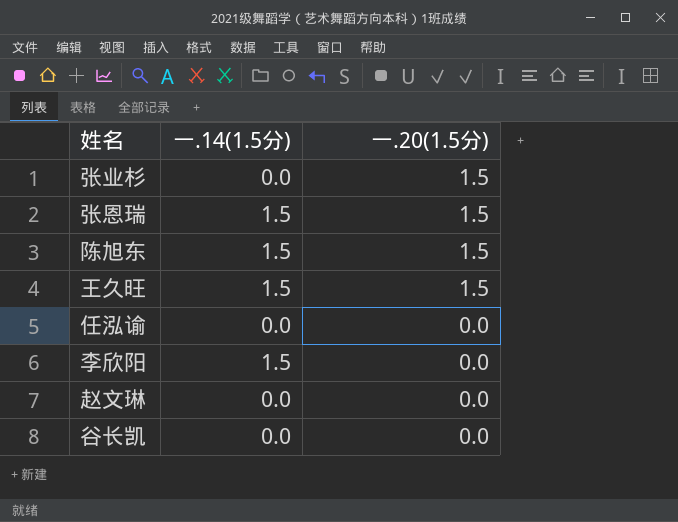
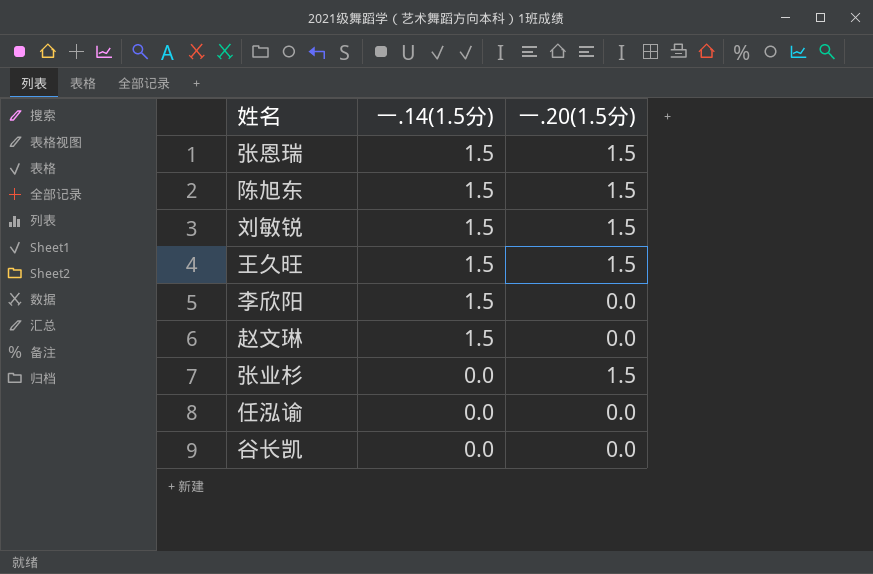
row order: 一.20(1.5分) descending -> 一.14(1.5分) descending
row 刘敏锐: none -> 1.5 | 1.5
赵文琳 | 一.14(1.5分): 0.0 -> 1.5

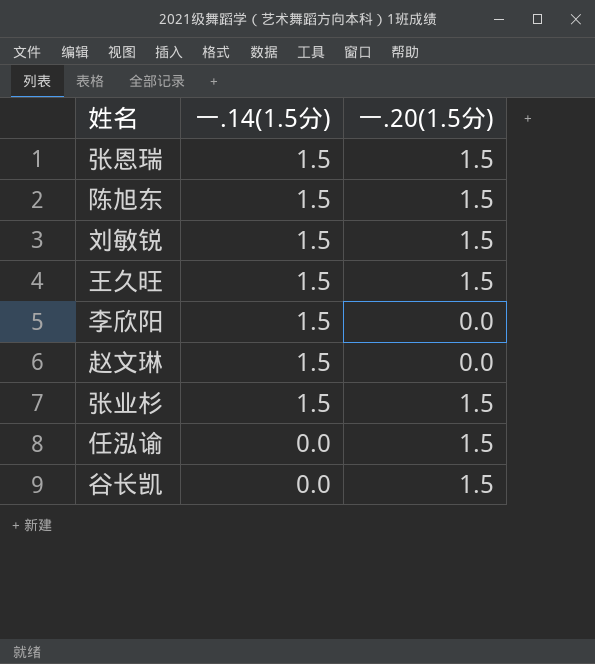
张业杉 | 一.14(1.5分): 0.0 -> 1.5
任泓谕 | 一.20(1.5分): 0.0 -> 1.5
谷长凯 | 一.20(1.5分): 0.0 -> 1.5

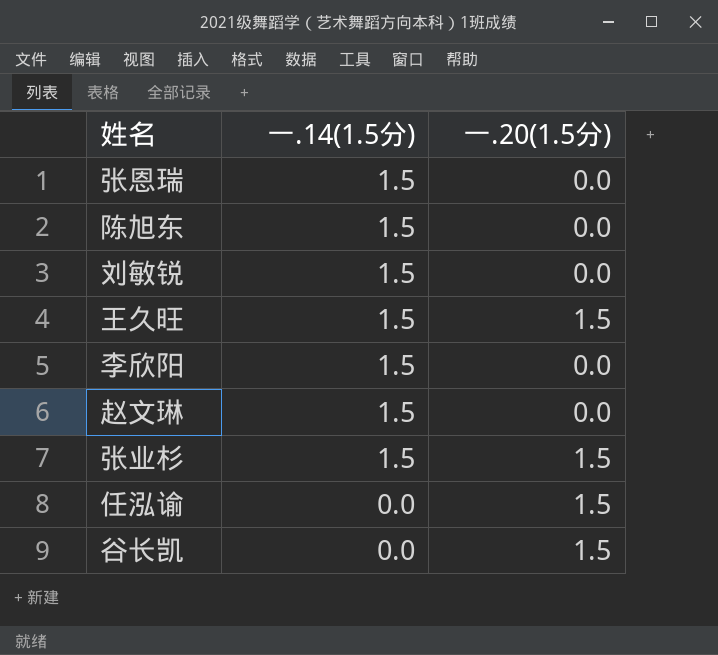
张恩瑞 | 一.20(1.5分): 1.5 -> 0.0
陈旭东 | 一.20(1.5分): 1.5 -> 0.0
刘敏锐 | 一.20(1.5分): 1.5 -> 0.0

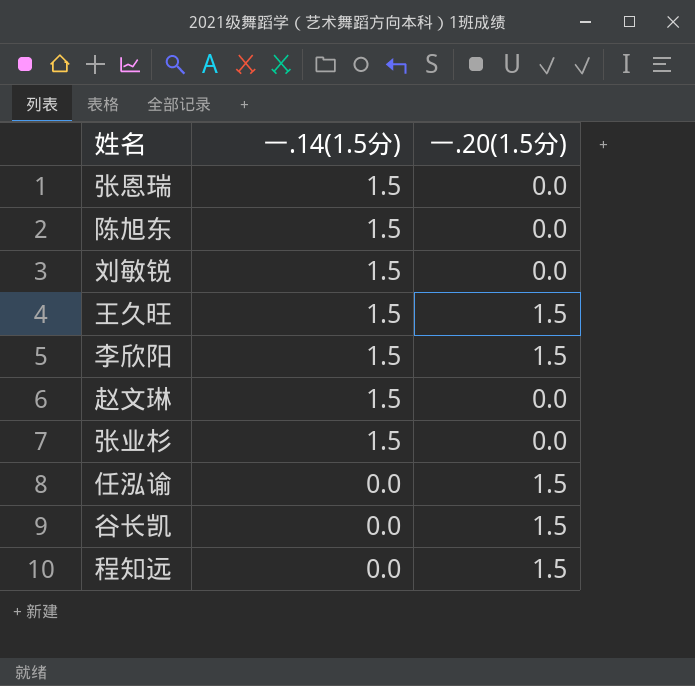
李欣阳 | 一.20(1.5分): 0.0 -> 1.5
张业杉 | 一.20(1.5分): 1.5 -> 0.0
row 程知远: none -> 0.0 | 1.5

